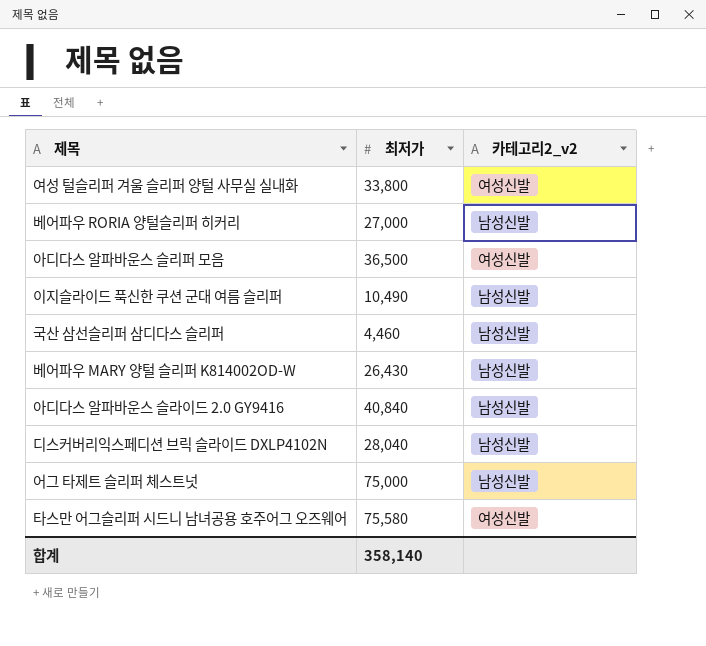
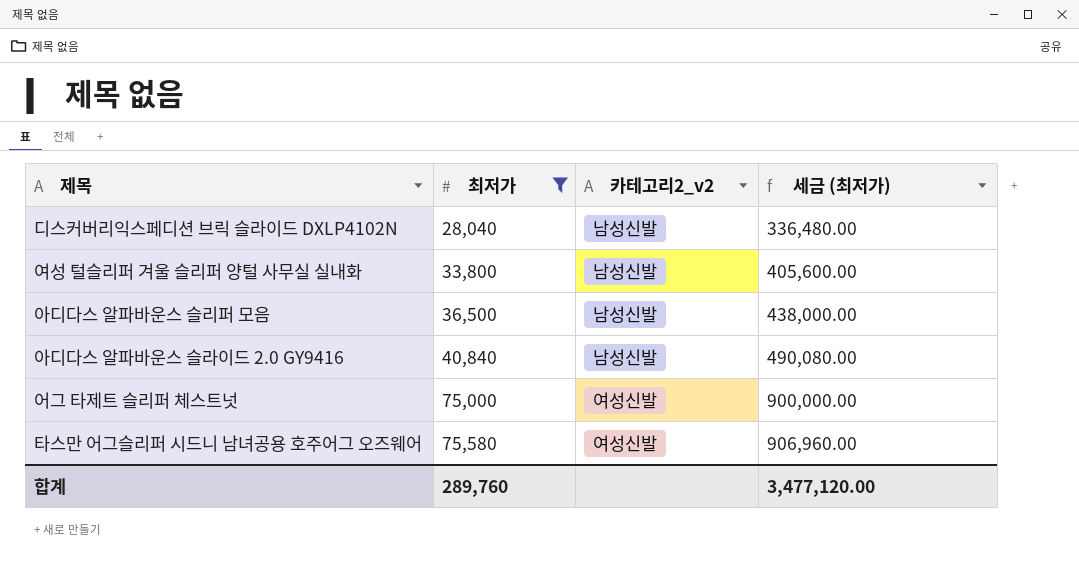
filter: none -> 최저가 >= 28,040
row order: none -> 최저가 ascending
column 세금 (최저가) | formula: none -> [최저가] * 12
여성 털슬리퍼 겨울 슬리퍼 양털 사무실 실내화 | 카테고리2_v2: 여성신발 -> 남성신발
아디다스 알파바운스 슬리퍼 모음 | 카테고리2_v2: 여성신발 -> 남성신발
어그 타제트 슬리퍼 체스트넛 | 카테고리2_v2: 남성신발 -> 여성신발
합계 | 최저가: 358,140 -> 289,760

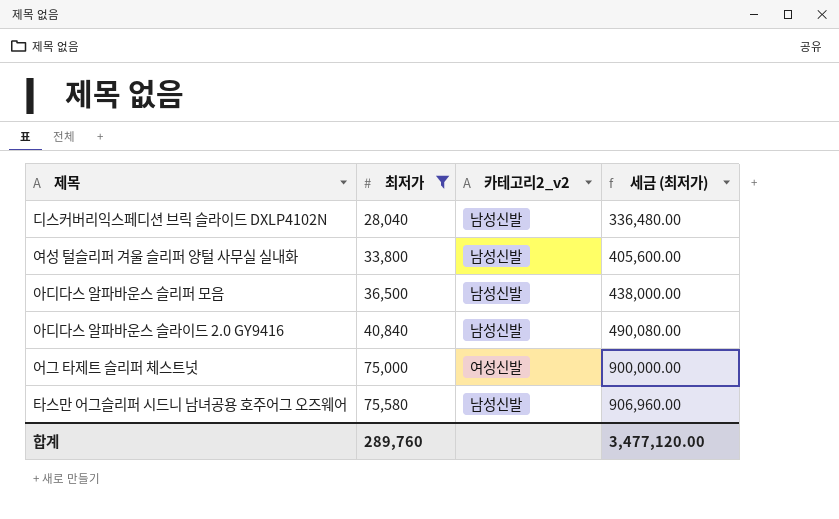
타스만 어그슬리퍼 시드니 남녀공용 호주어그 오즈웨어 | 카테고리2_v2: 여성신발 -> 남성신발

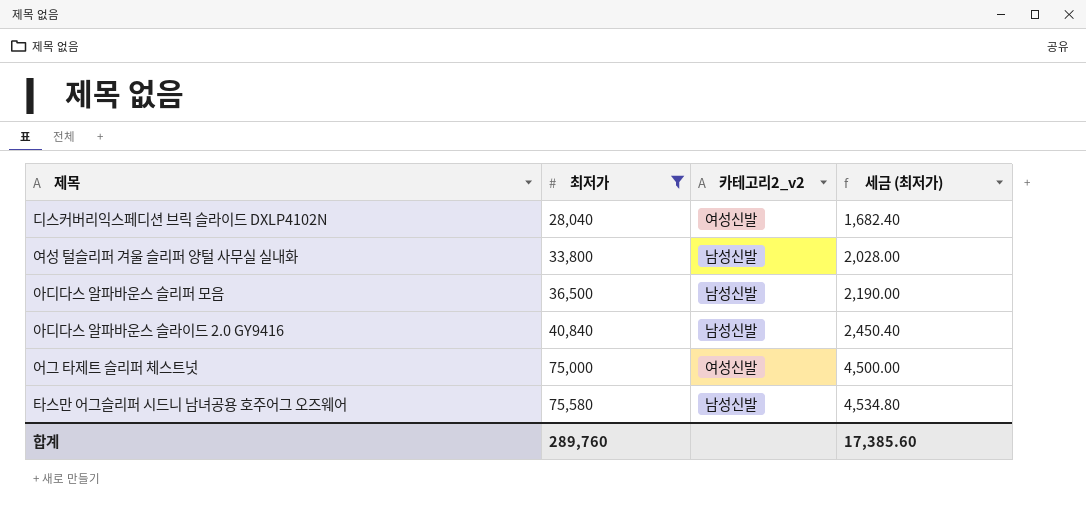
column 세금 (최저가) | formula: [최저가] * 12 -> [최저가] * 0.06
디스커버리익스페디션 브릭 슬라이드 DXLP4102N | 카테고리2_v2: 남성신발 -> 여성신발
합계 | 세금 (최저가): 3,477,120.00 -> 17,385.60

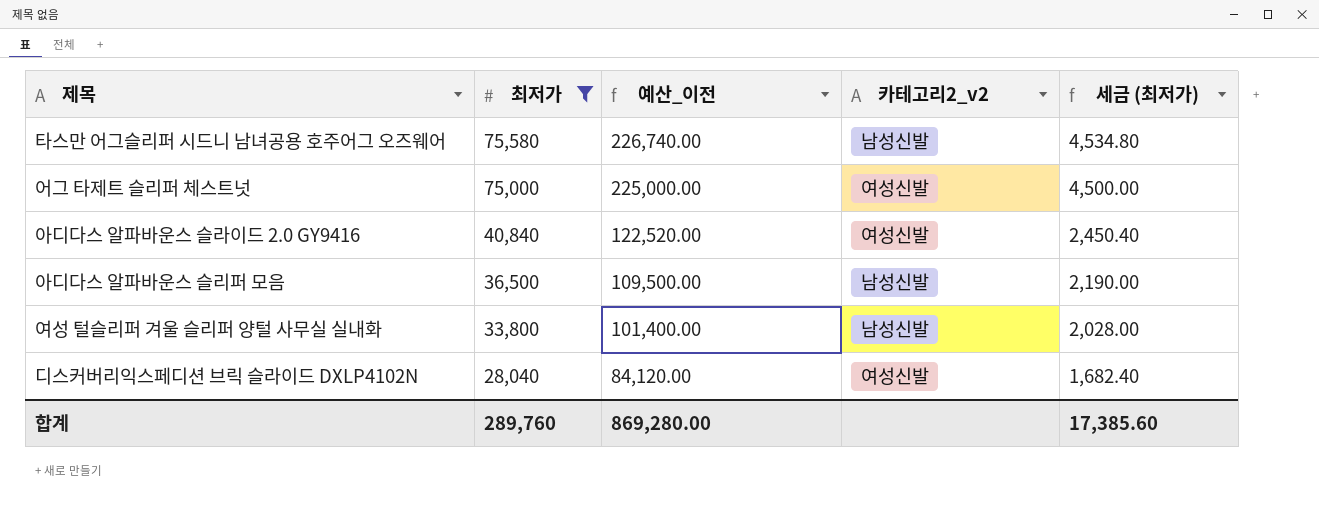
row order: 최저가 ascending -> 최저가 descending
column 예산_이전 | formula: none -> [최저가] * 3
아디다스 알파바운스 슬라이드 2.0 GY9416 | 카테고리2_v2: 남성신발 -> 여성신발

